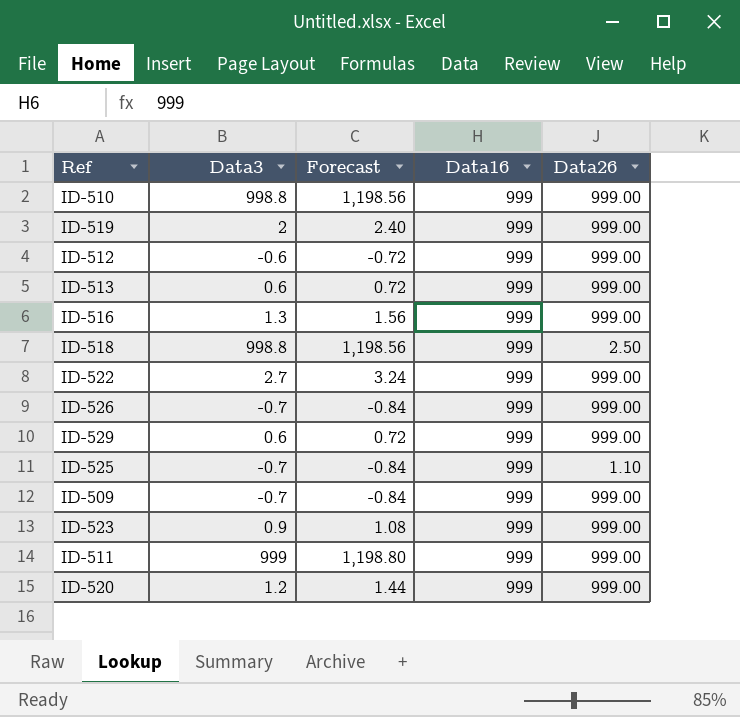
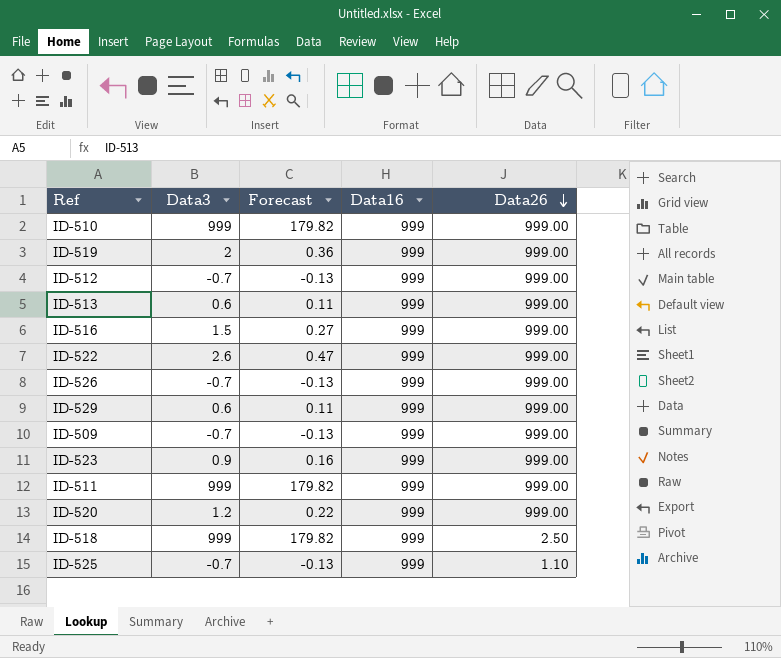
row order: none -> Data26 descending
column Forecast | formula: [Data3] * 1.2 -> [Data3] * 0.18
ID-510 | Data3: 998.8 -> 999
ID-512 | Data3: -0.6 -> -0.7
ID-516 | Data3: 1.3 -> 1.5
ID-522 | Data3: 2.7 -> 2.6
ID-518 | Data3: 998.8 -> 999

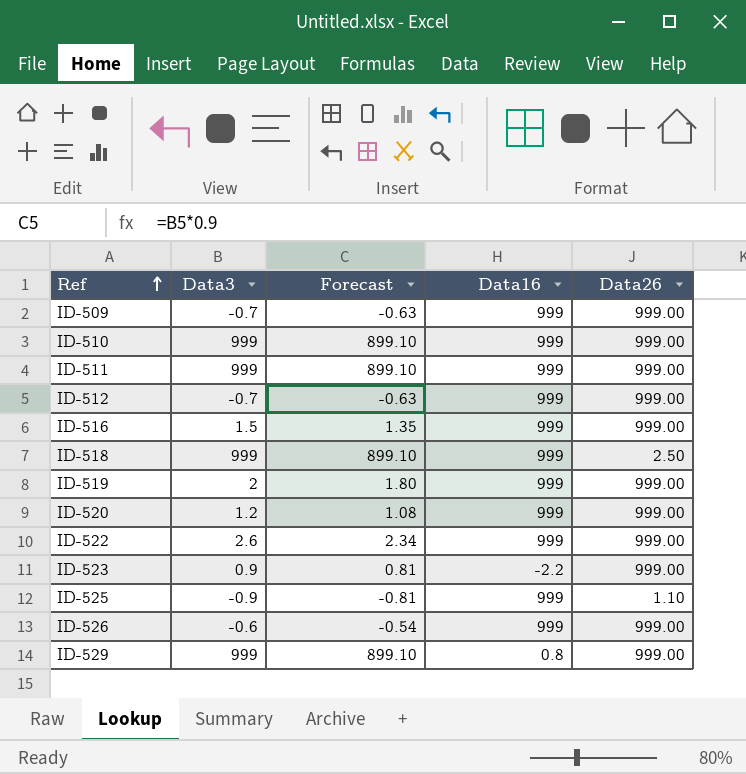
row order: Data26 descending -> Ref ascending
column Forecast | formula: [Data3] * 0.18 -> [Data3] * 0.9
row ID-513: 0.6 | 0.11 | 999 | 999.00 -> none
ID-523 | Data16: 999 -> -2.2
ID-525 | Data3: -0.7 -> -0.9
ID-526 | Data3: -0.7 -> -0.6
ID-529 | Data3: 0.6 -> 999
ID-529 | Data16: 999 -> 0.8

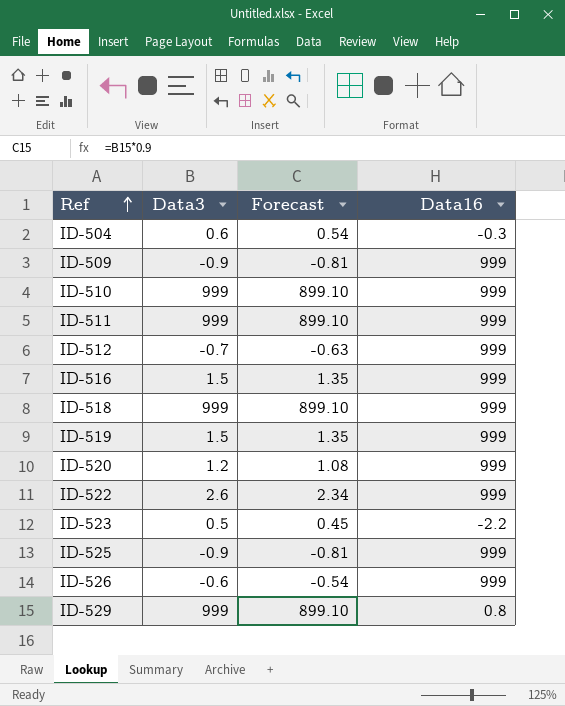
column Data26 | position: 5 -> none
row ID-504: none -> 0.6 | 0.54 | -0.3
ID-509 | Data3: -0.7 -> -0.9
ID-509 | Forecast: -0.63 -> -0.81
ID-519 | Data3: 2 -> 1.5
ID-519 | Forecast: 1.80 -> 1.35
ID-523 | Data3: 0.9 -> 0.5
ID-523 | Forecast: 0.81 -> 0.45

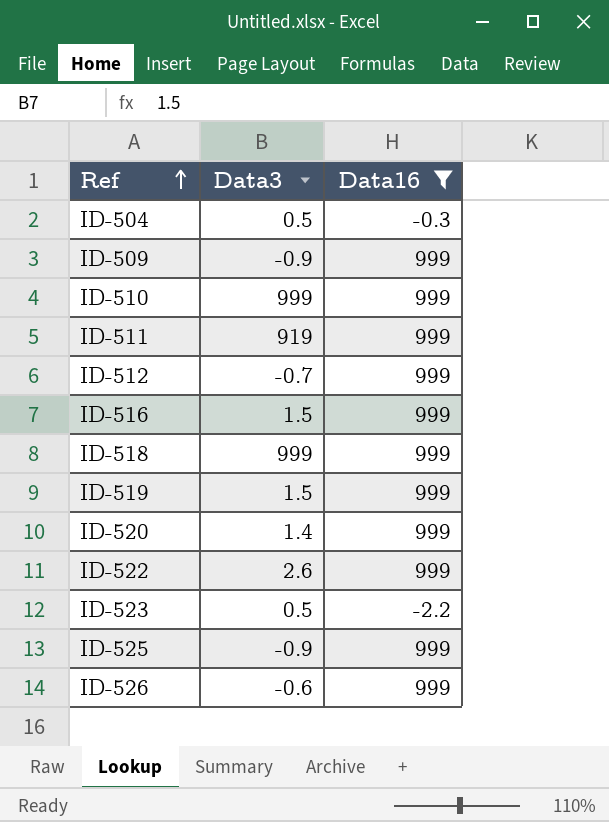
filter: none -> Data16 != 0.8
column Forecast | formula: [Data3] * 0.9 -> none
ID-504 | Data3: 0.6 -> 0.5
ID-511 | Data3: 999 -> 919
ID-520 | Data3: 1.2 -> 1.4

